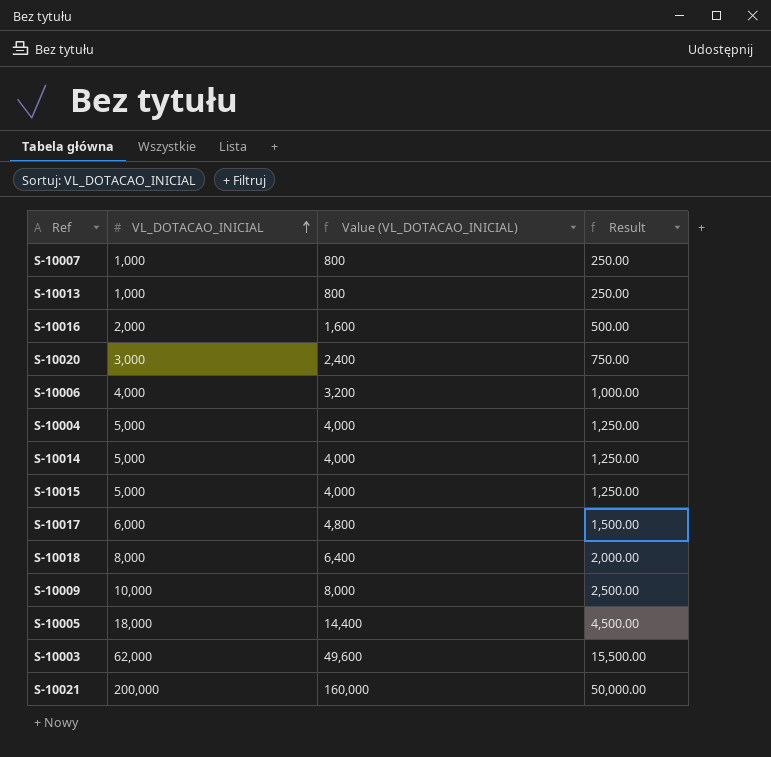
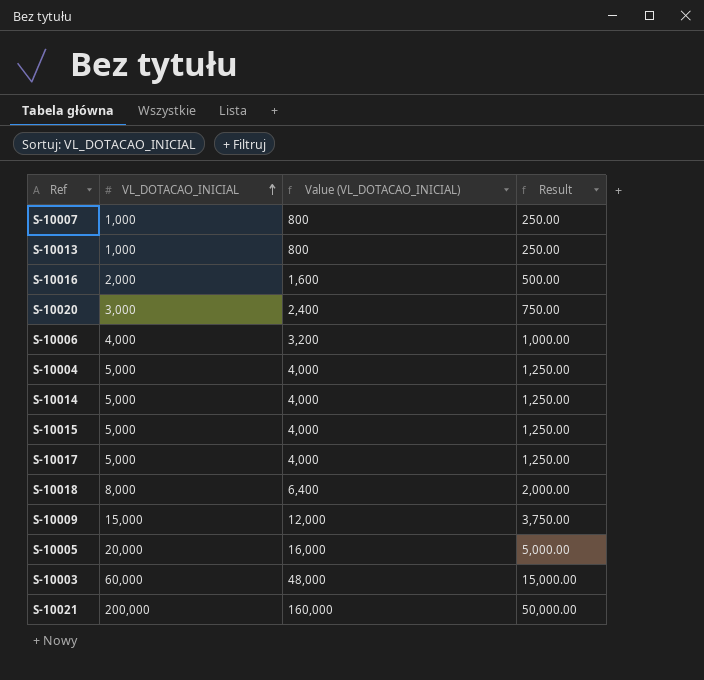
S-10017 | VL_DOTACAO_INICIAL: 6,000 -> 5,000
S-10017 | Value (VL_DOTACAO_INICIAL): 4,800 -> 4,000
S-10017 | Result: 1,500.00 -> 1,250.00
S-10009 | VL_DOTACAO_INICIAL: 10,000 -> 15,000
S-10009 | Value (VL_DOTACAO_INICIAL): 8,000 -> 12,000
S-10009 | Result: 2,500.00 -> 3,750.00
S-10005 | VL_DOTACAO_INICIAL: 18,000 -> 20,000
S-10005 | Value (VL_DOTACAO_INICIAL): 14,400 -> 16,000
S-10005 | Result: 4,500.00 -> 5,000.00
S-10003 | VL_DOTACAO_INICIAL: 62,000 -> 60,000
S-10003 | Value (VL_DOTACAO_INICIAL): 49,600 -> 48,000
S-10003 | Result: 15,500.00 -> 15,000.00

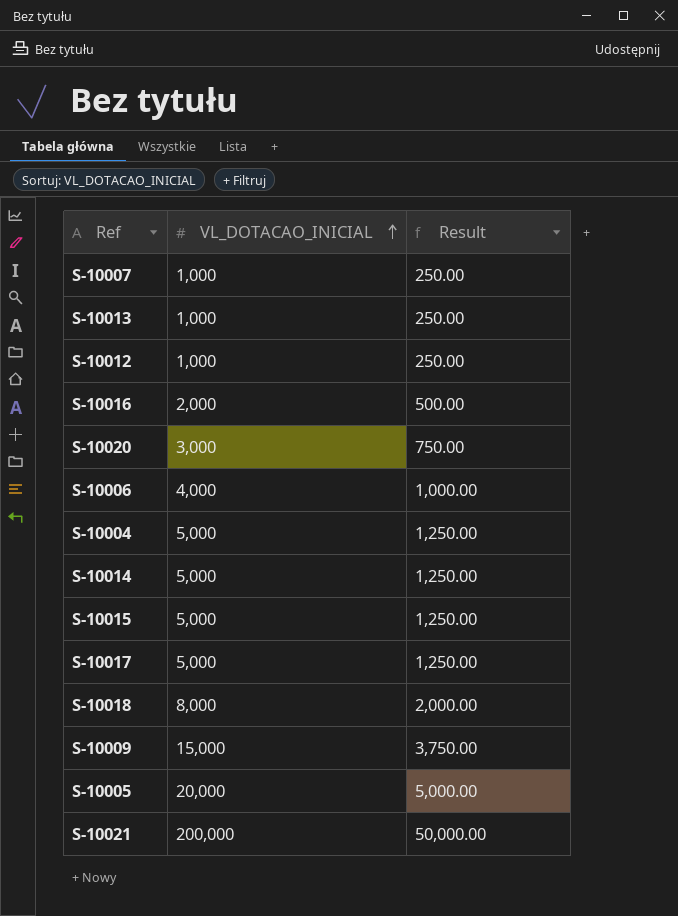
column Value (VL_DOTACAO_INICIAL) | formula: [VL_DOTACAO_INICIAL] * 0.8 -> none
row S-10003: 60,000 | 48,000 | 15,000.00 -> none
row S-10012: none -> 1,000 | 250.00

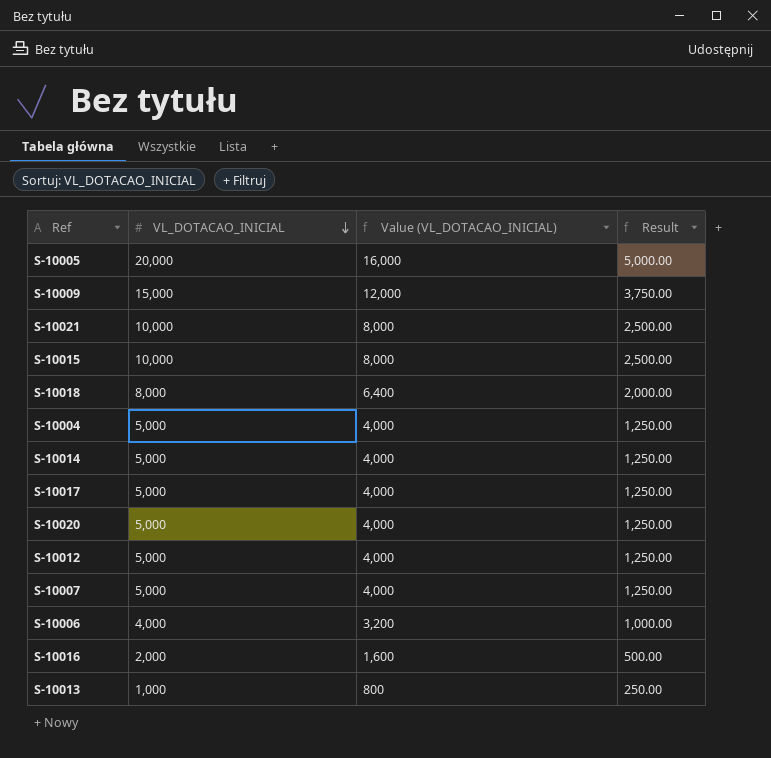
row order: VL_DOTACAO_INICIAL ascending -> VL_DOTACAO_INICIAL descending
column Value (VL_DOTACAO_INICIAL) | formula: none -> [VL_DOTACAO_INICIAL] * 0.8
S-10021 | VL_DOTACAO_INICIAL: 200,000 -> 10,000
S-10021 | Result: 50,000.00 -> 2,500.00
S-10015 | VL_DOTACAO_INICIAL: 5,000 -> 10,000
S-10015 | Result: 1,250.00 -> 2,500.00
S-10020 | VL_DOTACAO_INICIAL: 3,000 -> 5,000
S-10020 | Result: 750.00 -> 1,250.00
S-10012 | VL_DOTACAO_INICIAL: 1,000 -> 5,000
S-10012 | Result: 250.00 -> 1,250.00
S-10007 | VL_DOTACAO_INICIAL: 1,000 -> 5,000
S-10007 | Result: 250.00 -> 1,250.00

